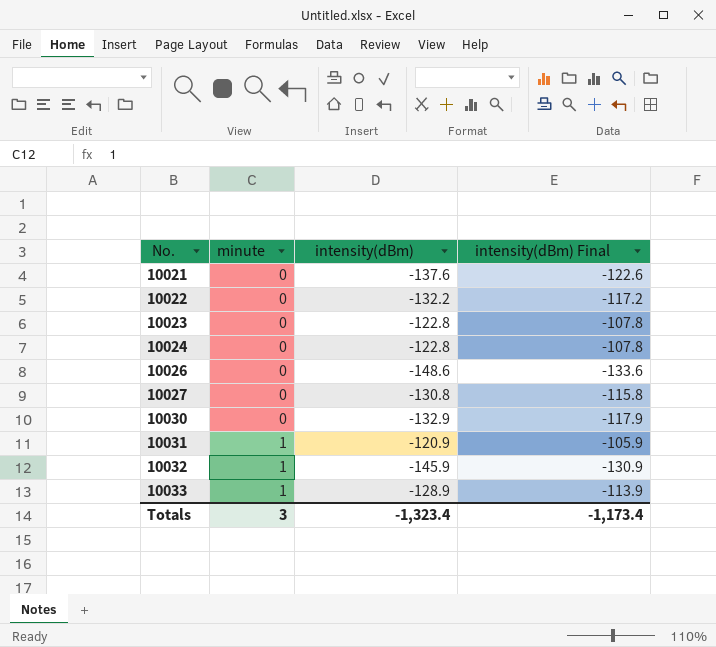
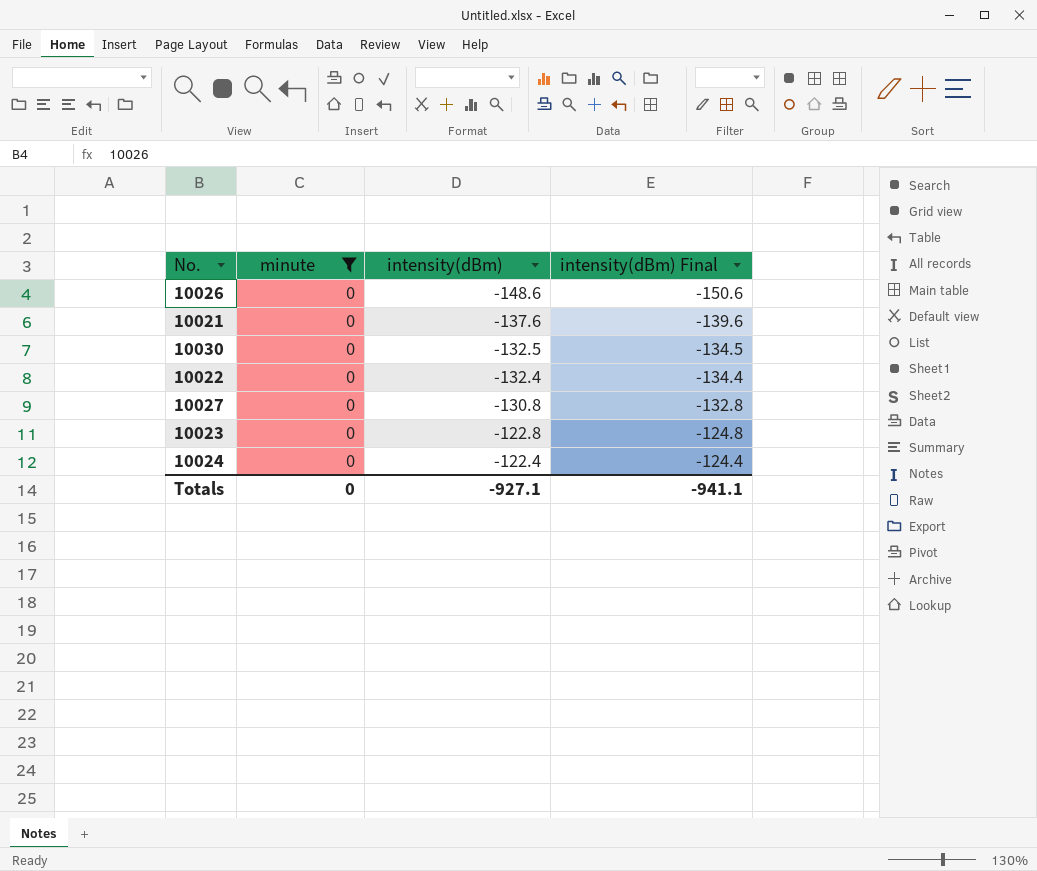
filter: none -> minute = 0
row order: No. ascending -> intensity(dBm) ascending
column intensity(dBm) Final | formula: [intensity(dBm)] + 15 -> [intensity(dBm)] - 2
10030 | intensity(dBm): -132.9 -> -132.5
10022 | intensity(dBm): -132.2 -> -132.4
10024 | intensity(dBm): -122.8 -> -122.4
Totals | minute: 3 -> 0
Totals | intensity(dBm): -1,323.4 -> -927.1
Totals | intensity(dBm) Final: -1,173.4 -> -941.1

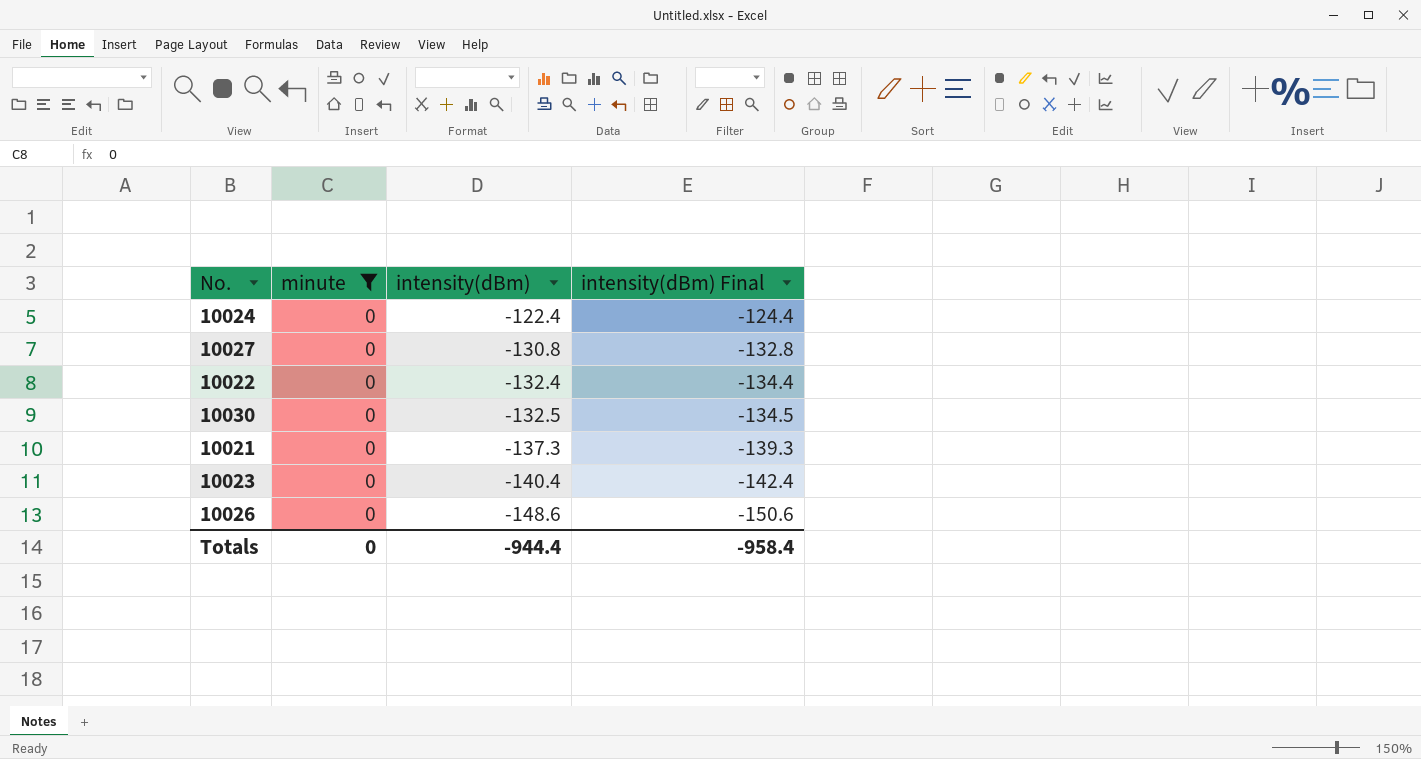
row order: intensity(dBm) ascending -> intensity(dBm) descending
10021 | intensity(dBm): -137.6 -> -137.3
10021 | intensity(dBm) Final: -139.6 -> -139.3
10023 | intensity(dBm): -122.8 -> -140.4
10023 | intensity(dBm) Final: -124.8 -> -142.4
Totals | intensity(dBm): -927.1 -> -944.4
Totals | intensity(dBm) Final: -941.1 -> -958.4

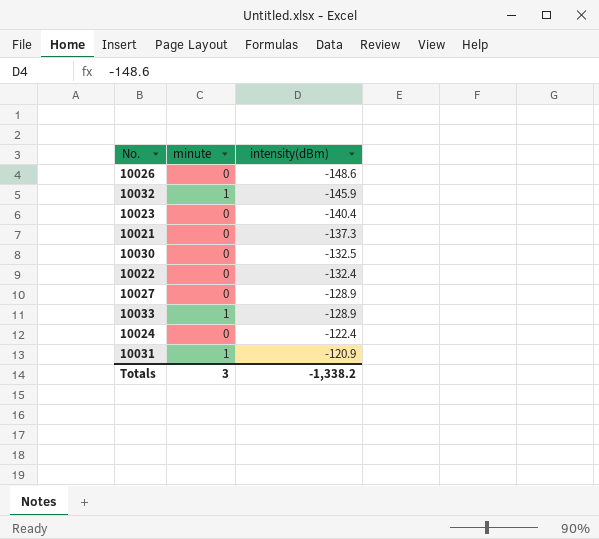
filter: minute = 0 -> none
row order: intensity(dBm) descending -> intensity(dBm) ascending
column intensity(dBm) Final | formula: [intensity(dBm)] - 2 -> none
10027 | intensity(dBm): -130.8 -> -128.9
Totals | minute: 0 -> 3
Totals | intensity(dBm): -944.4 -> -1,338.2

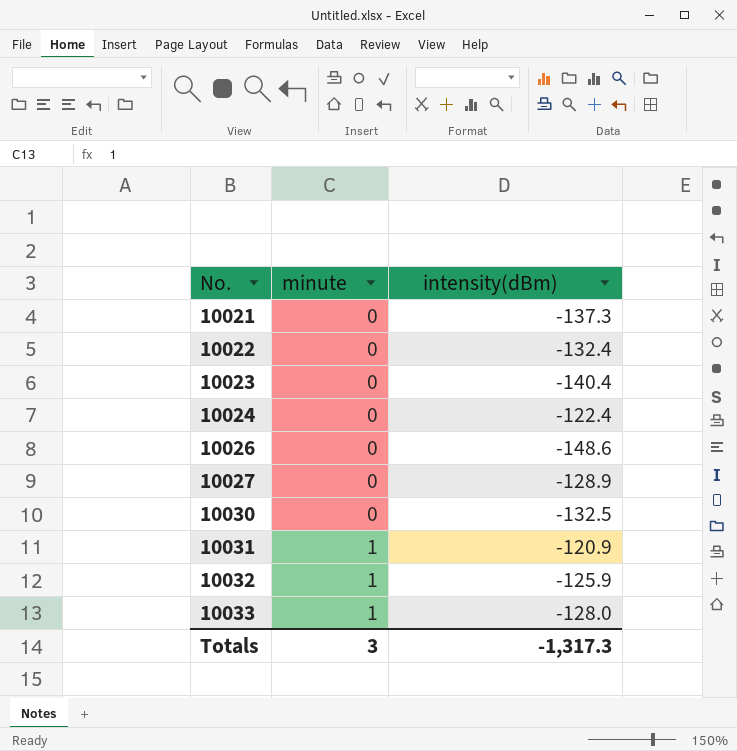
row order: intensity(dBm) ascending -> No. ascending
10032 | intensity(dBm): -145.9 -> -125.9
10033 | intensity(dBm): -128.9 -> -128.0
Totals | intensity(dBm): -1,338.2 -> -1,317.3

